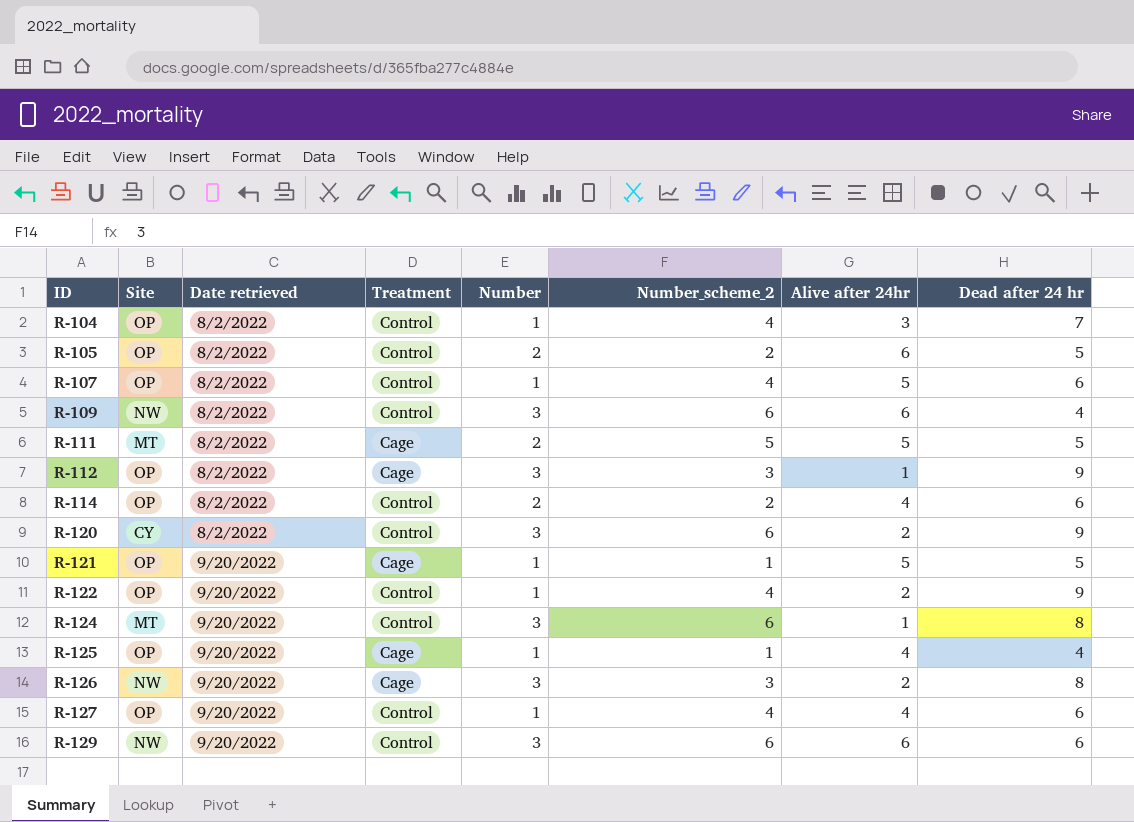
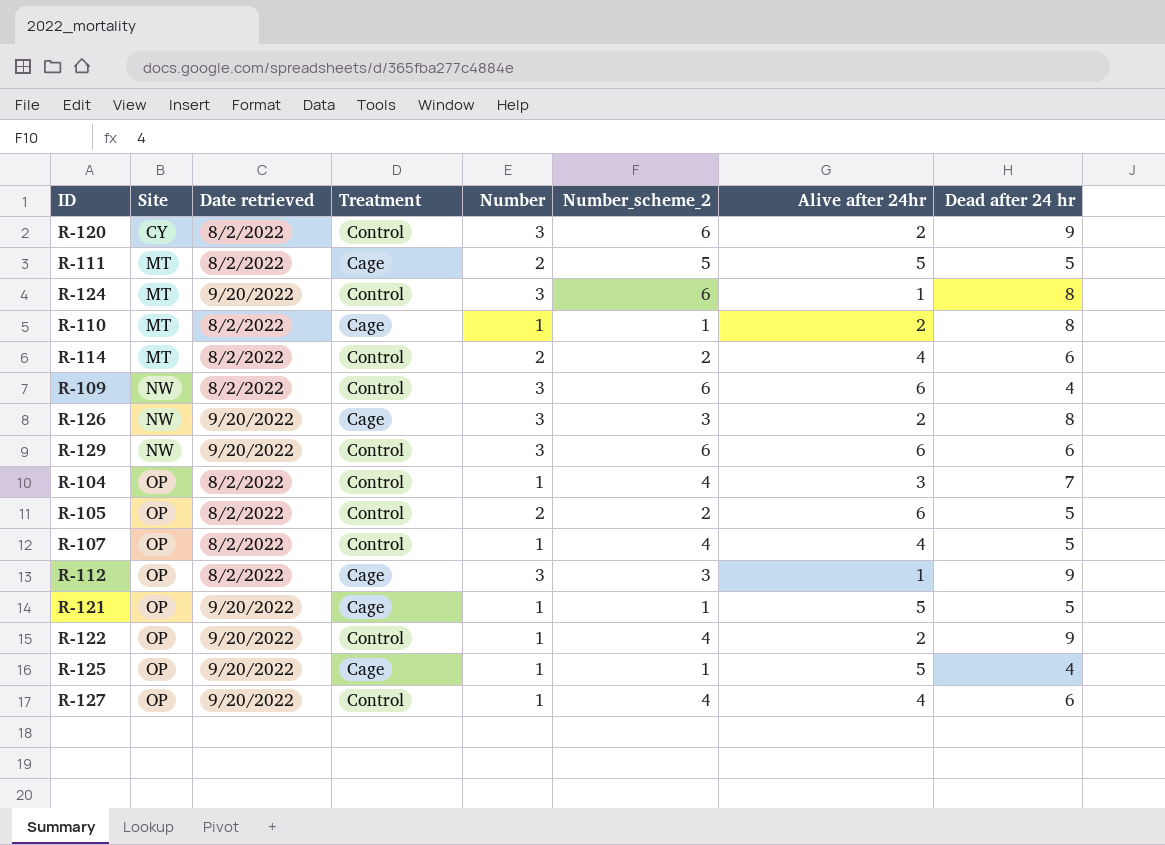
row order: ID ascending -> Site ascending
row R-110: none -> MT | 8/2/2022 | Cage | 1 | 1 | 2 | 8
R-114 | Site: OP -> MT
R-107 | Alive after 24hr: 5 -> 4
R-107 | Dead after 24 hr: 6 -> 5
R-125 | Alive after 24hr: 4 -> 5

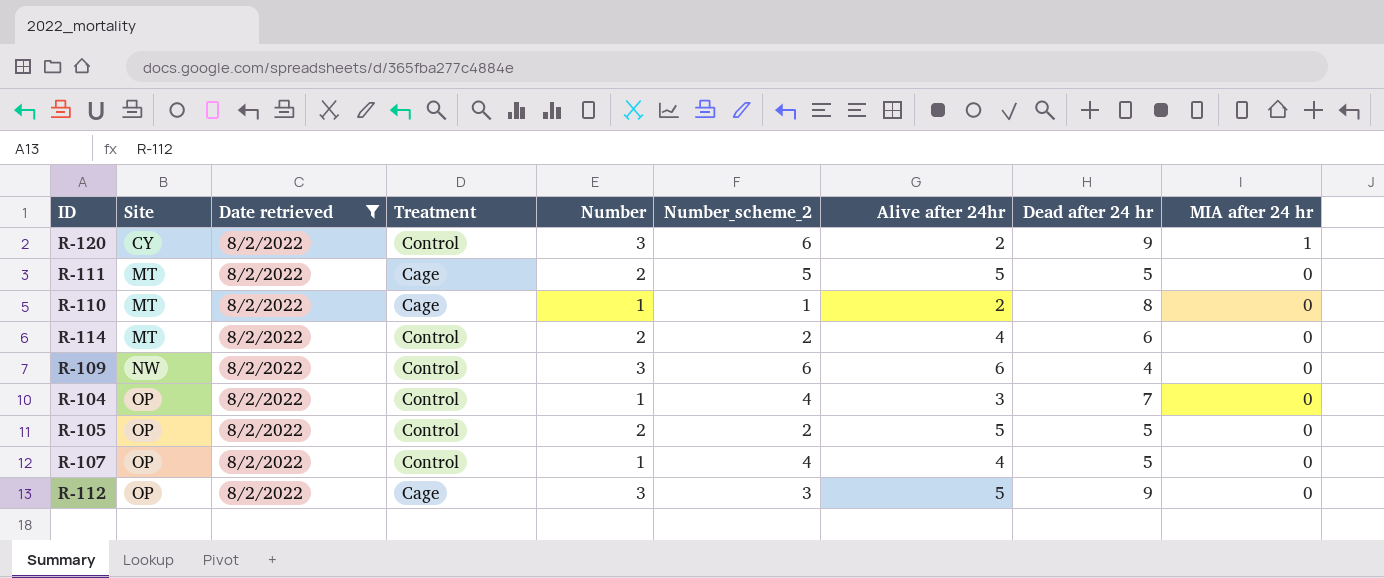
filter: none -> Date retrieved = 8/2/2022
column MIA after 24 hr | position: none -> 9
R-105 | Alive after 24hr: 6 -> 5
R-112 | Alive after 24hr: 1 -> 5

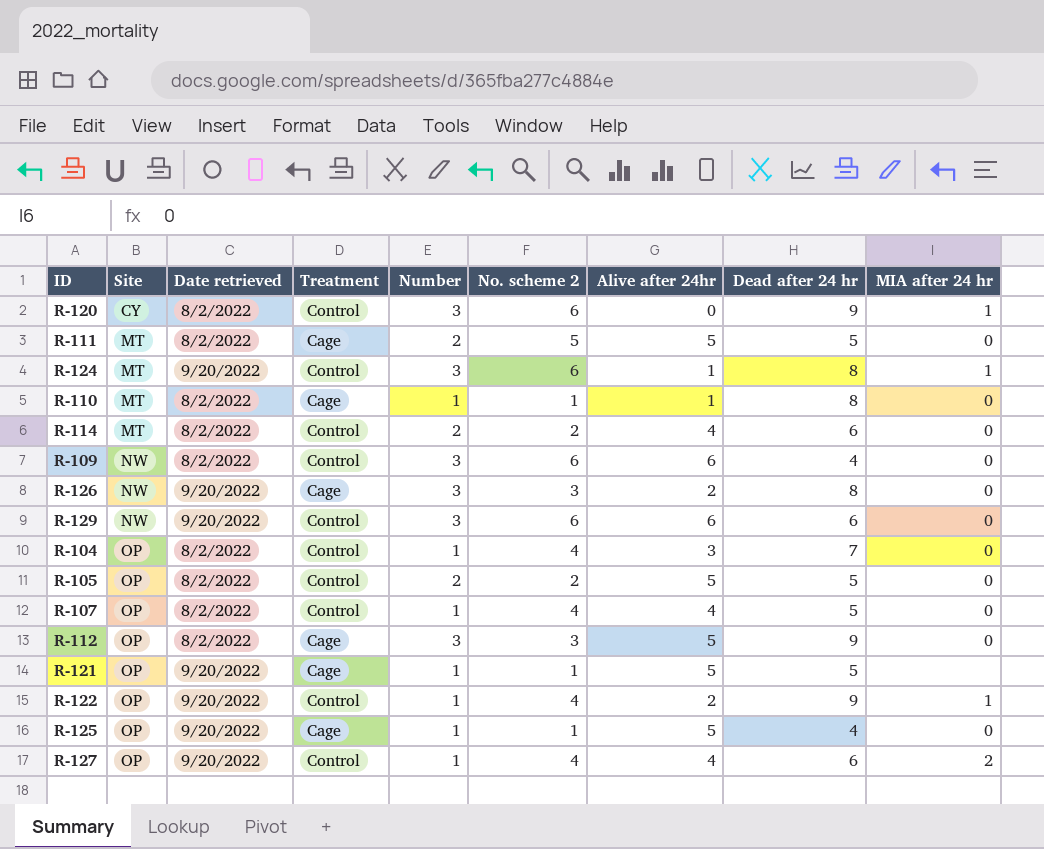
filter: Date retrieved = 8/2/2022 -> none
column name: Number_scheme_2 -> No. scheme 2
R-120 | Alive after 24hr: 2 -> 0
R-110 | Alive after 24hr: 2 -> 1

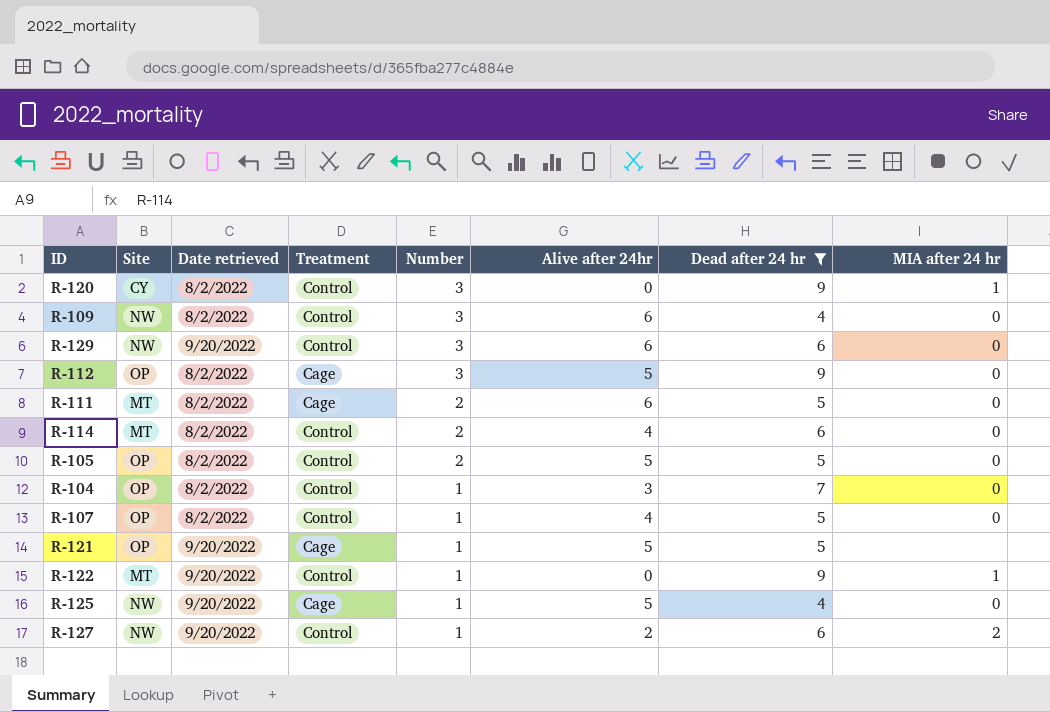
filter: none -> Dead after 24 hr != 8
row order: Site ascending -> Number descending
column No. scheme 2 | position: 6 -> none
R-111 | Alive after 24hr: 5 -> 6
R-122 | Site: OP -> MT
R-122 | Alive after 24hr: 2 -> 0
R-125 | Site: OP -> NW
R-127 | Site: OP -> NW
R-127 | Alive after 24hr: 4 -> 2

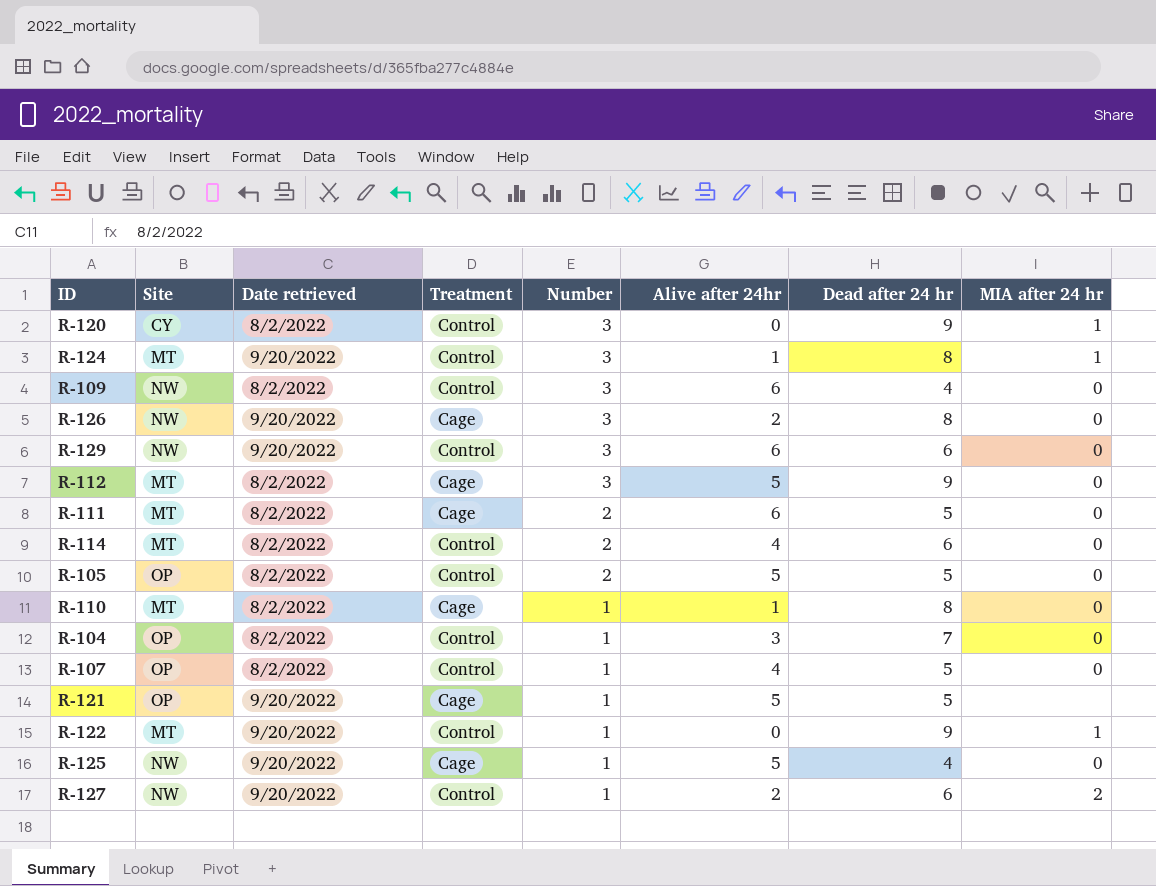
filter: Dead after 24 hr != 8 -> none
R-112 | Site: OP -> MT

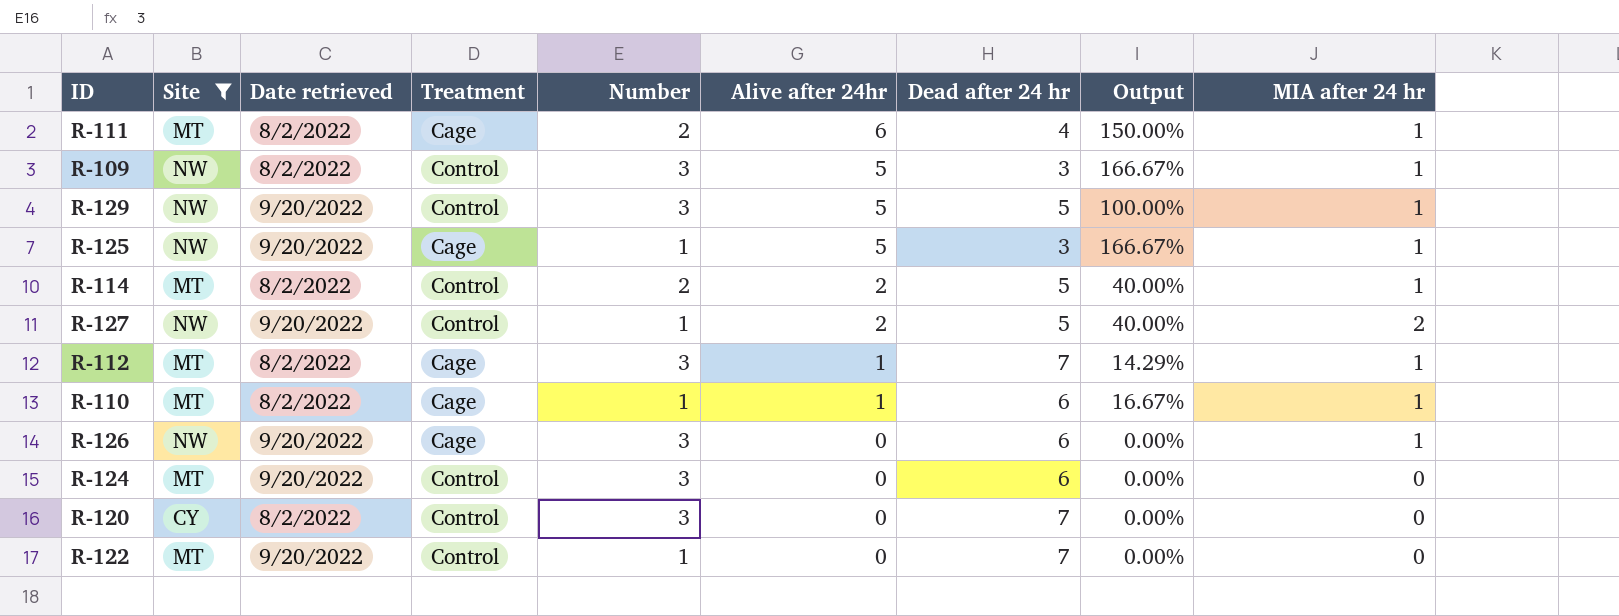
filter: none -> Site != OP
row order: Number descending -> Alive after 24hr descending
column Output | formula: none -> [Alive after 24hr] / [Dead after 24 hr]
R-111 | Dead after 24 hr: 5 -> 4
R-111 | MIA after 24 hr: 0 -> 1
R-109 | Alive after 24hr: 6 -> 5
R-109 | Dead after 24 hr: 4 -> 3
R-109 | MIA after 24 hr: 0 -> 1
R-129 | Alive after 24hr: 6 -> 5
R-129 | Dead after 24 hr: 6 -> 5
R-129 | MIA after 24 hr: 0 -> 1
R-125 | Dead after 24 hr: 4 -> 3
R-125 | MIA after 24 hr: 0 -> 1
R-114 | Alive after 24hr: 4 -> 2
R-114 | Dead after 24 hr: 6 -> 5
R-114 | MIA after 24 hr: 0 -> 1
R-127 | Dead after 24 hr: 6 -> 5
R-112 | Alive after 24hr: 5 -> 1
R-112 | Dead after 24 hr: 9 -> 7
R-112 | MIA after 24 hr: 0 -> 1
R-110 | Dead after 24 hr: 8 -> 6
R-110 | MIA after 24 hr: 0 -> 1
R-126 | Alive after 24hr: 2 -> 0
R-126 | Dead after 24 hr: 8 -> 6
R-126 | MIA after 24 hr: 0 -> 1
R-124 | Alive after 24hr: 1 -> 0
R-124 | Dead after 24 hr: 8 -> 6
R-124 | MIA after 24 hr: 1 -> 0
R-120 | Dead after 24 hr: 9 -> 7
R-120 | MIA after 24 hr: 1 -> 0
R-122 | Dead after 24 hr: 9 -> 7
R-122 | MIA after 24 hr: 1 -> 0

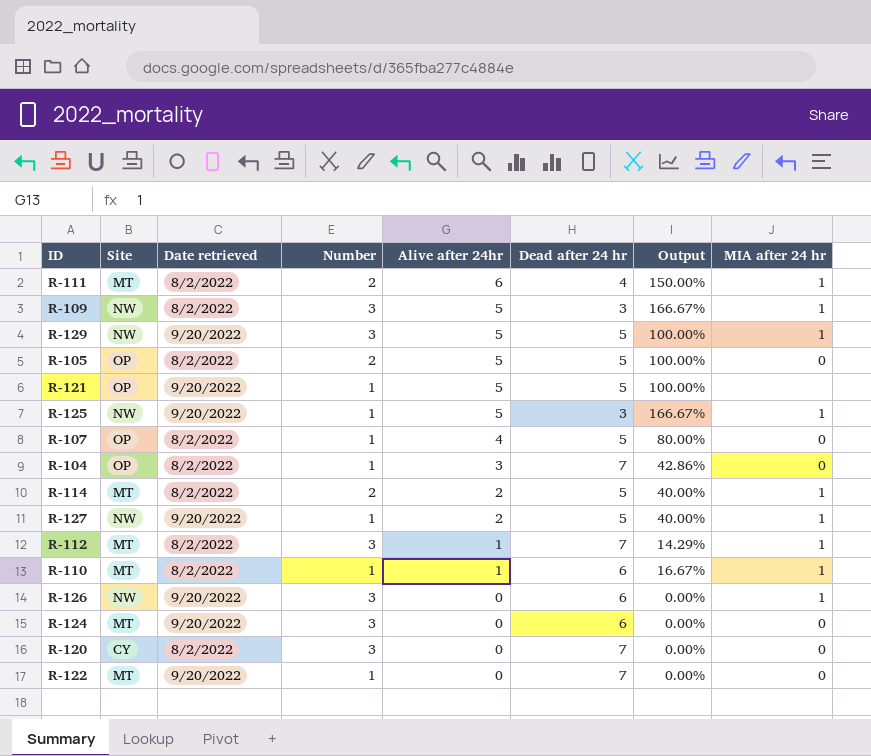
filter: Site != OP -> none
column Treatment | position: 4 -> none
R-127 | MIA after 24 hr: 2 -> 1

